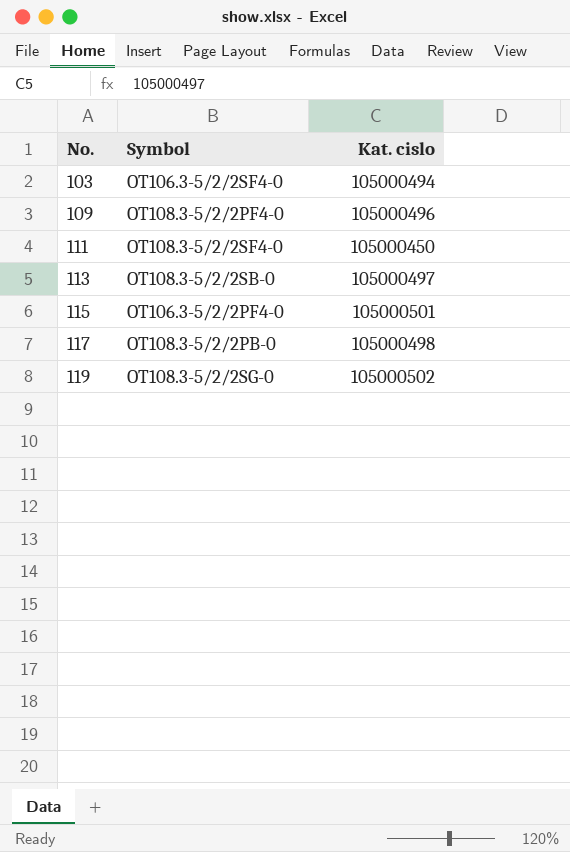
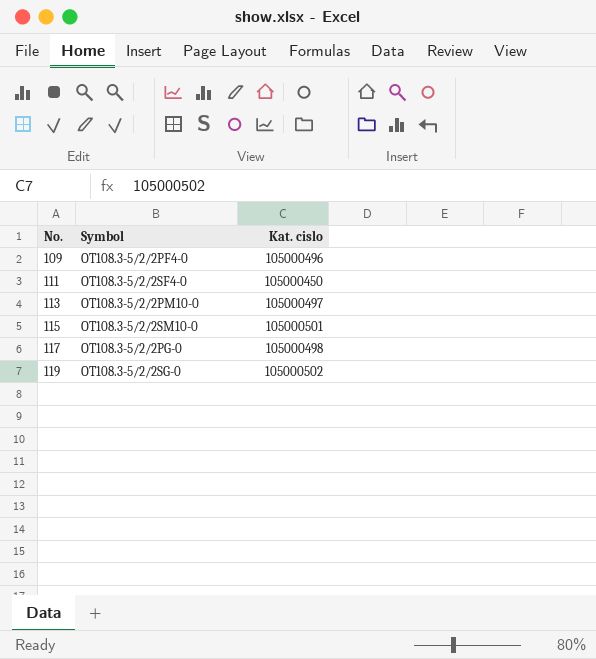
row 103: OT106.3-5/2/2SF4-0 | 105000494 -> none
113 | Symbol: OT108.3-5/2/2SB-0 -> OT108.3-5/2/2PM10-0
115 | Symbol: OT106.3-5/2/2PF4-0 -> OT108.3-5/2/2SM10-0
117 | Symbol: OT108.3-5/2/2PB-0 -> OT108.3-5/2/2PG-0

